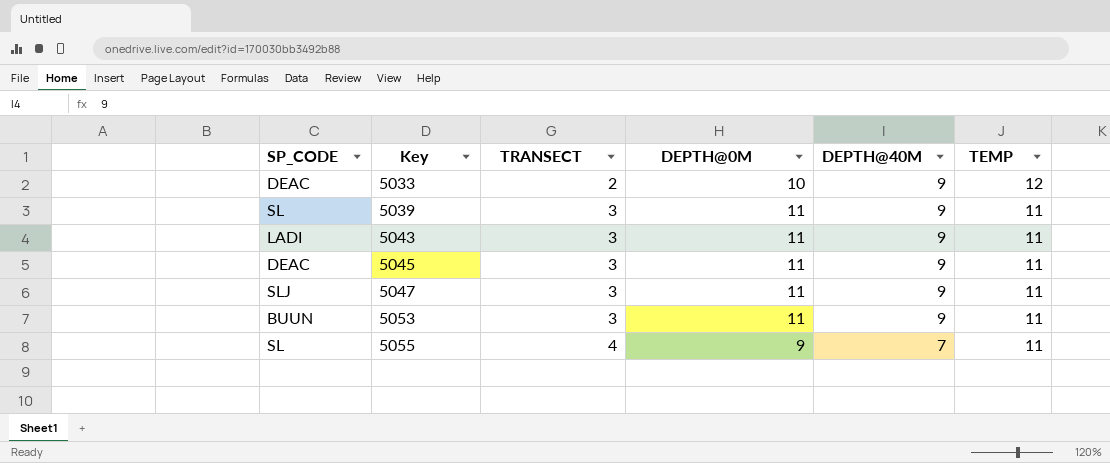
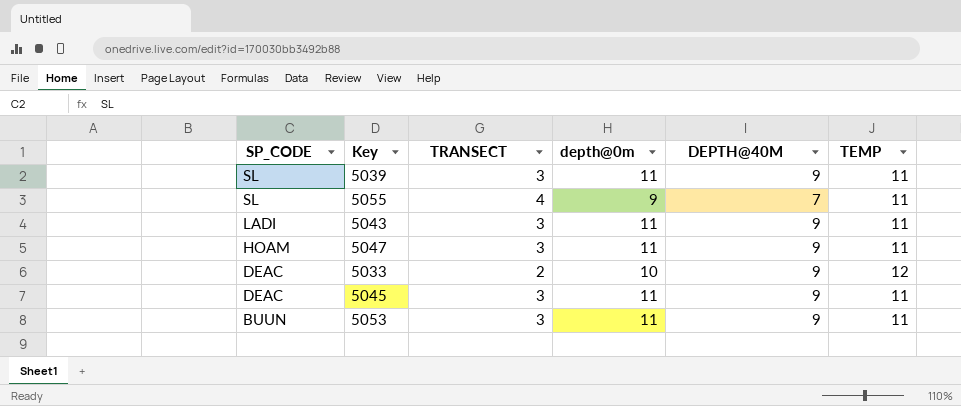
row order: Key ascending -> SP_CODE descending
column name: DEPTH@0M -> depth@0m
5047 | SP_CODE: SLJ -> HOAM

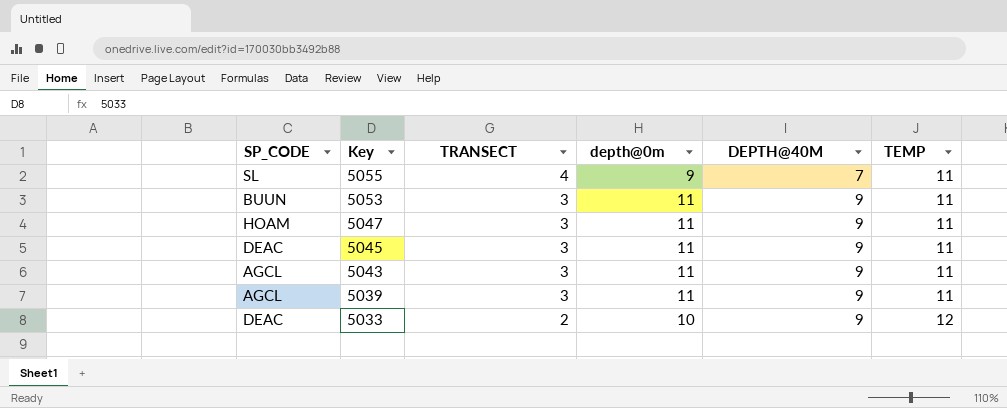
row order: SP_CODE descending -> Key descending
5043 | SP_CODE: LADI -> AGCL
5039 | SP_CODE: SL -> AGCL

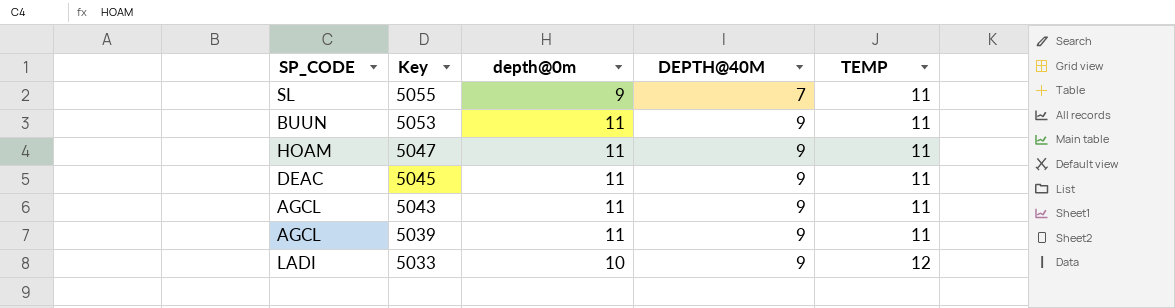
column TRANSECT | position: 3 -> none
5033 | SP_CODE: DEAC -> LADI

